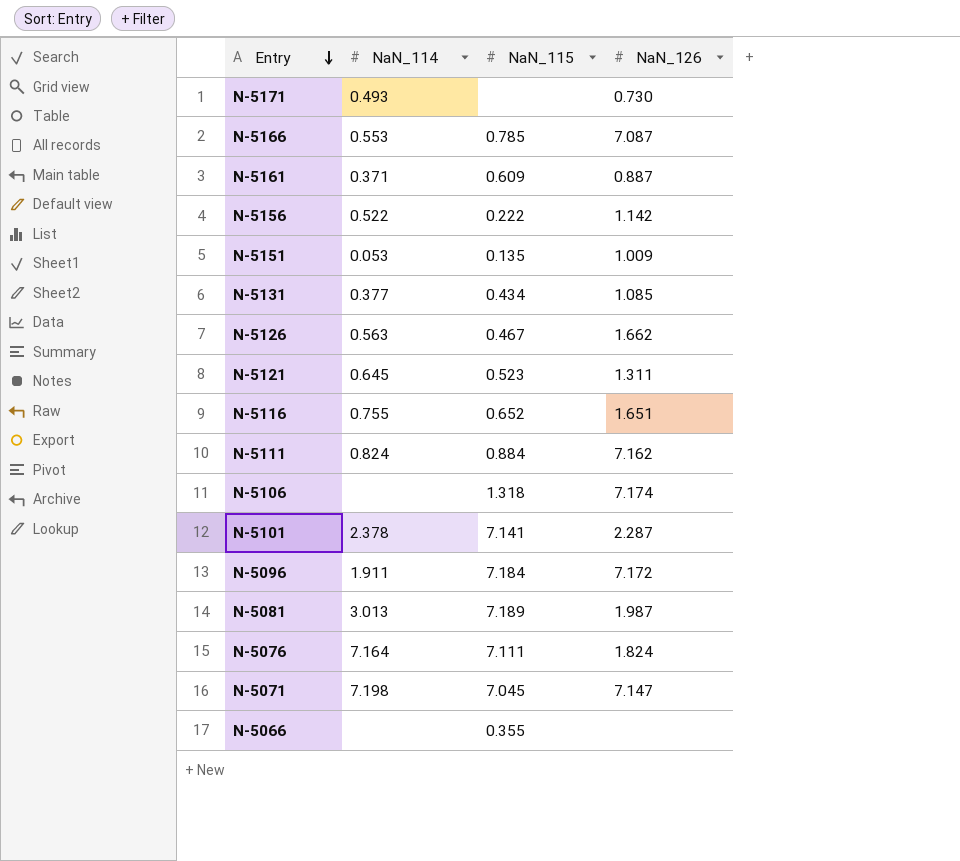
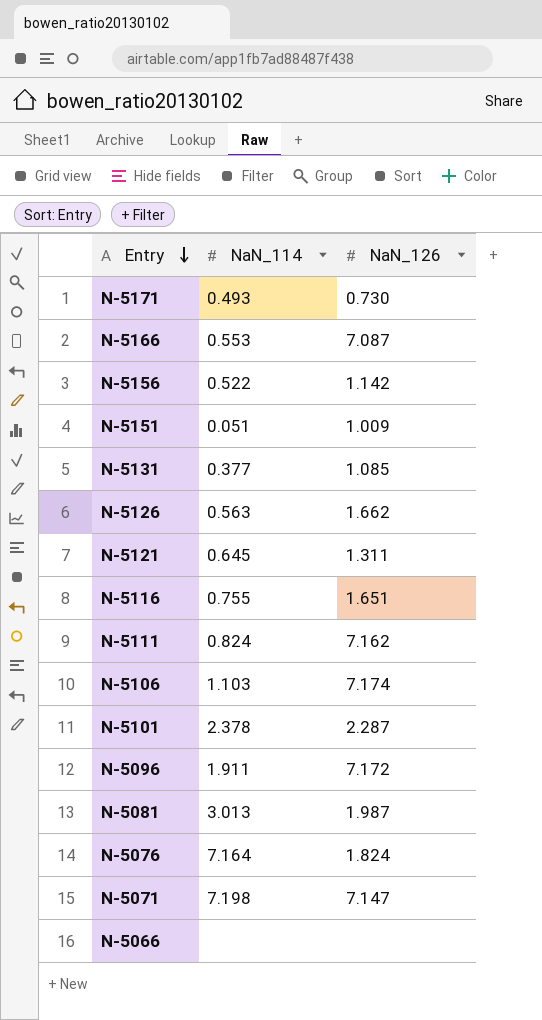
column NaN_115 | position: 3 -> none
row N-5161: 0.371 | 0.609 | 0.887 -> none
N-5151 | NaN_114: 0.053 -> 0.051
N-5106 | NaN_114: none -> 1.103

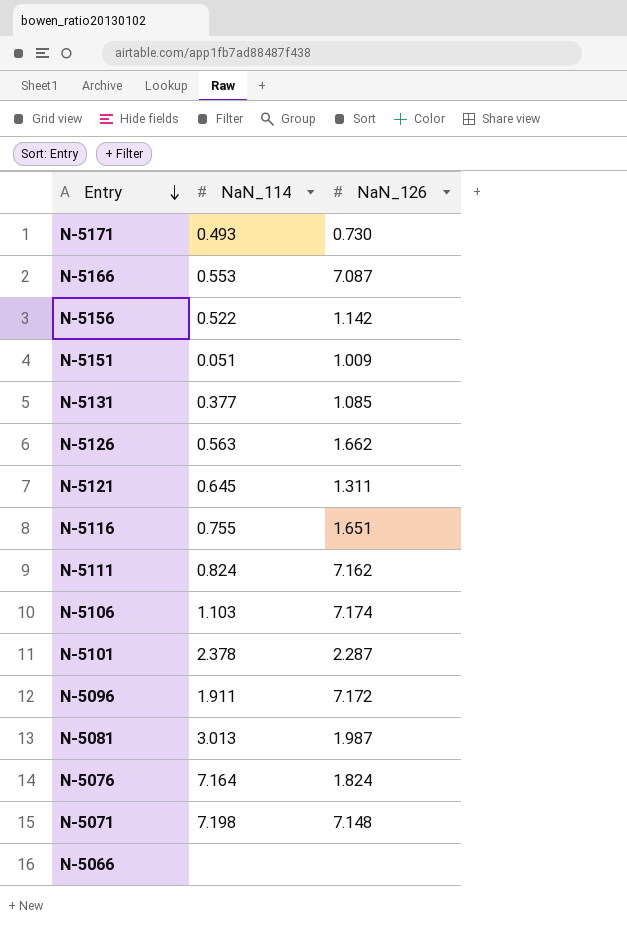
N-5071 | NaN_126: 7.147 -> 7.148

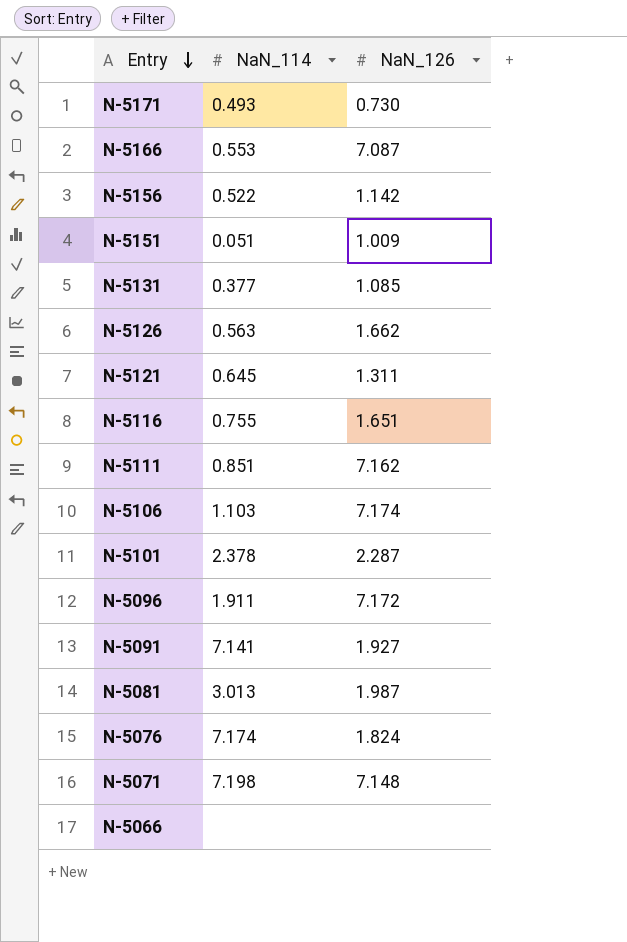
N-5111 | NaN_114: 0.824 -> 0.851
row N-5091: none -> 7.141 | 1.927
N-5076 | NaN_114: 7.164 -> 7.174

